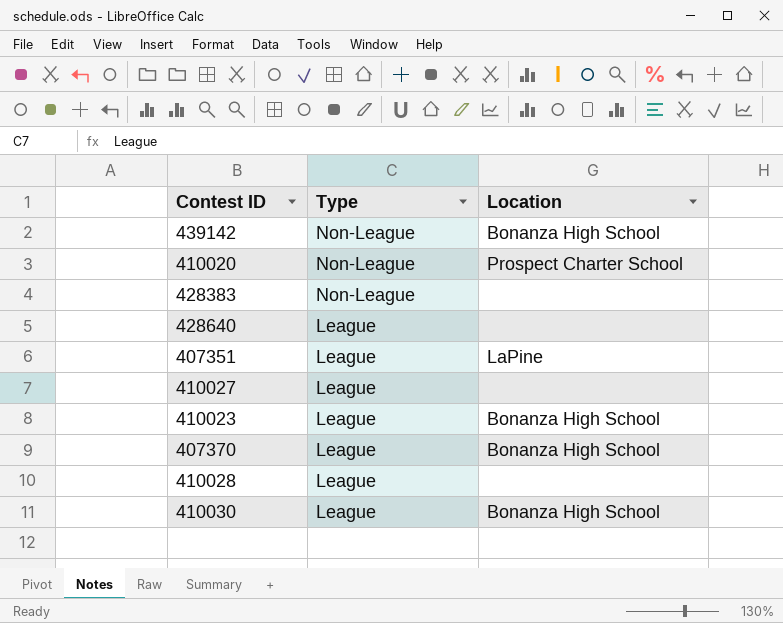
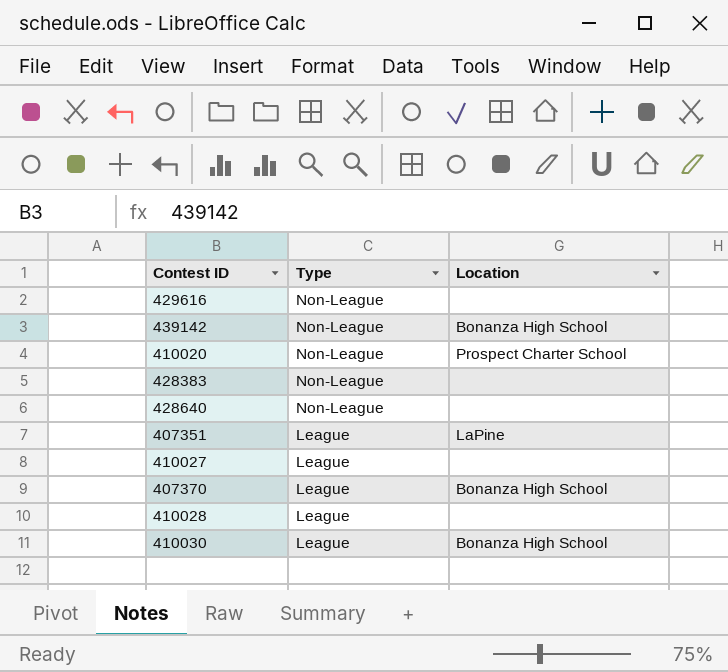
row 410023: League | Bonanza High School -> none
row 429616: none -> Non-League | none
428640 | Type: League -> Non-League

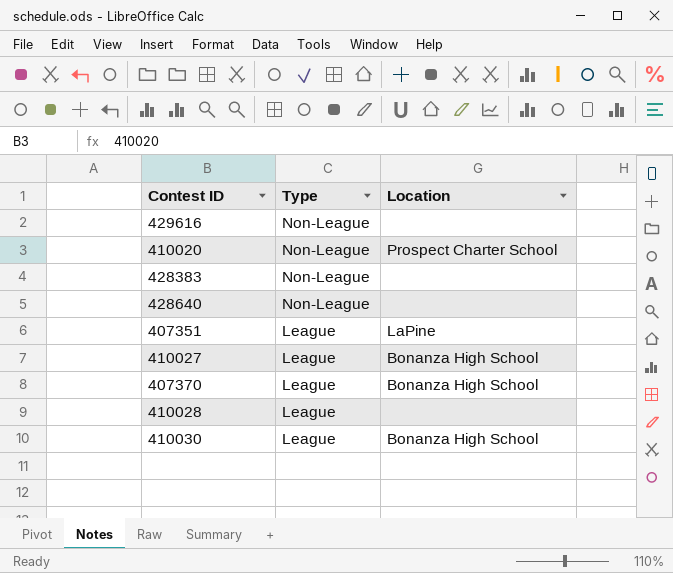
row 439142: Non-League | Bonanza High School -> none
410027 | Location: none -> Bonanza High School

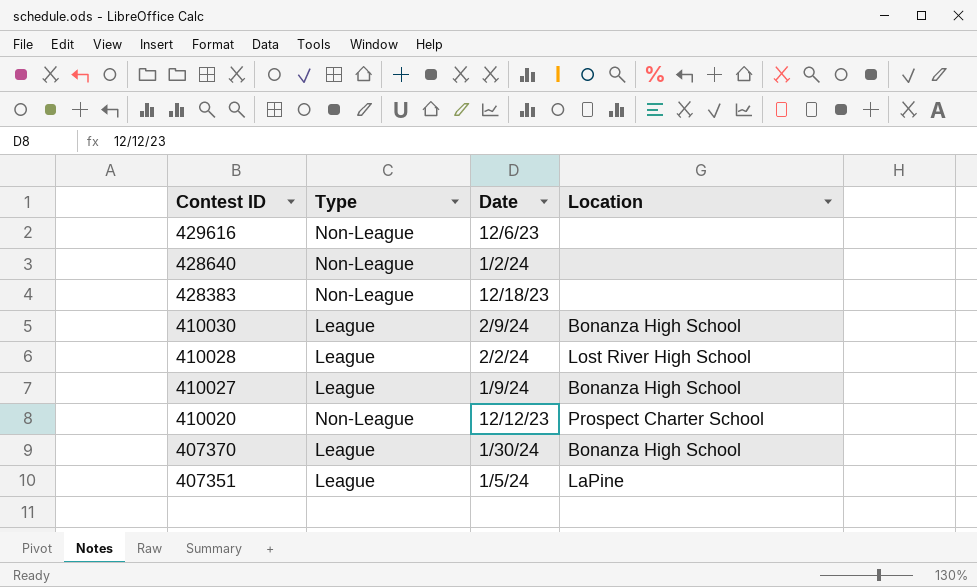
row order: Type descending -> Contest ID descending
column Date | position: none -> 3
410028 | Location: none -> Lost River High School

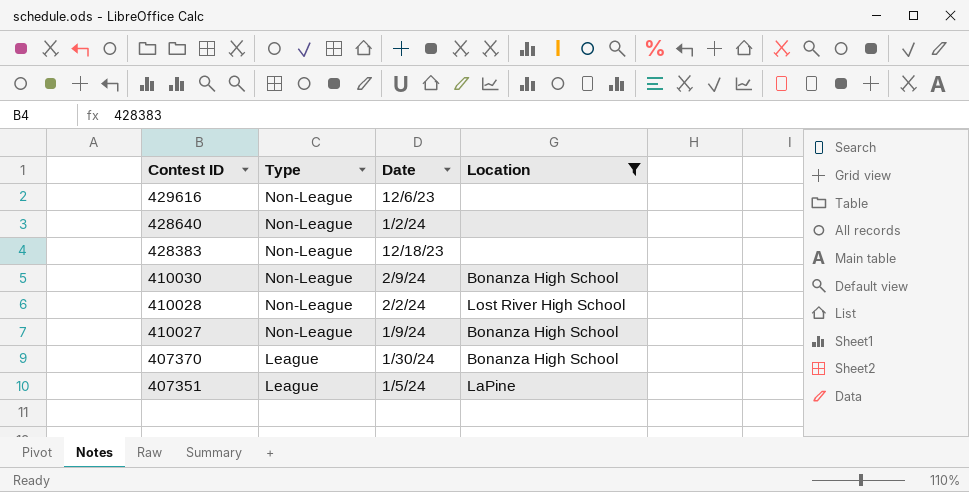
filter: none -> Location != Prospect Charter School
410030 | Type: League -> Non-League
410028 | Type: League -> Non-League
410027 | Type: League -> Non-League

